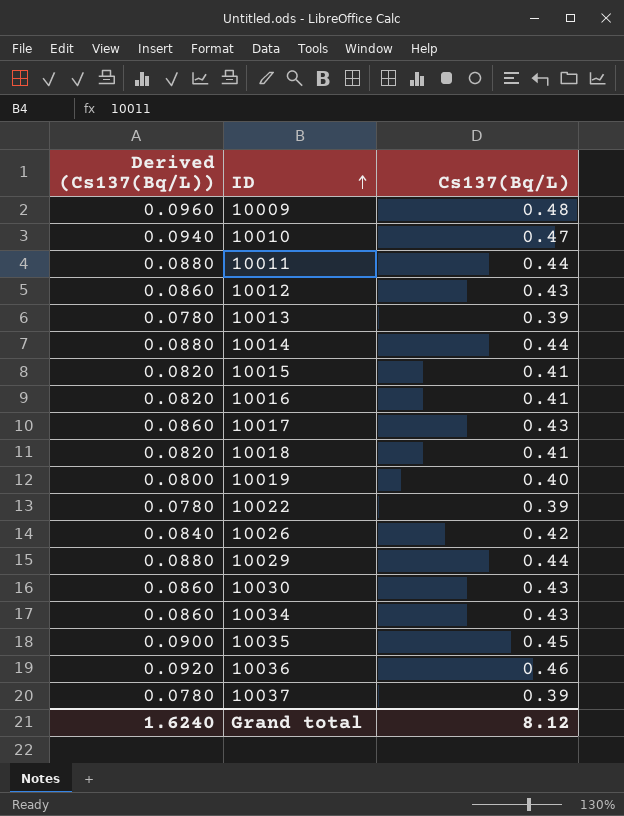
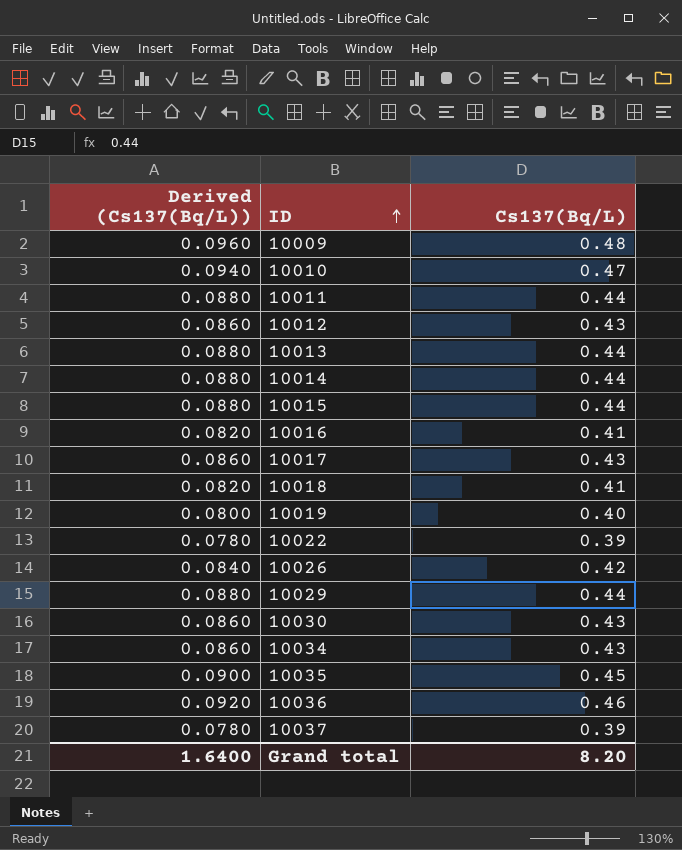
10013 | Derived (Cs137(Bq/L)): 0.0780 -> 0.0880
10013 | Cs137(Bq/L): 0.39 -> 0.44
10015 | Derived (Cs137(Bq/L)): 0.0820 -> 0.0880
10015 | Cs137(Bq/L): 0.41 -> 0.44
Grand total | Derived (Cs137(Bq/L)): 1.6240 -> 1.6400
Grand total | Cs137(Bq/L): 8.12 -> 8.20

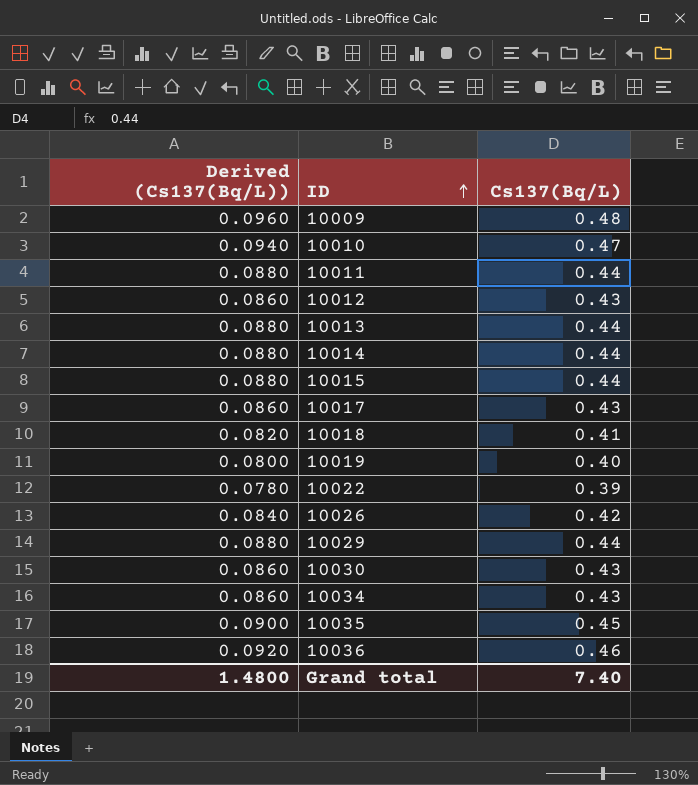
row 10016: 0.0820 | 0.41 -> none
row 10037: 0.0780 | 0.39 -> none
Grand total | Derived (Cs137(Bq/L)): 1.6400 -> 1.4800
Grand total | Cs137(Bq/L): 8.20 -> 7.40

